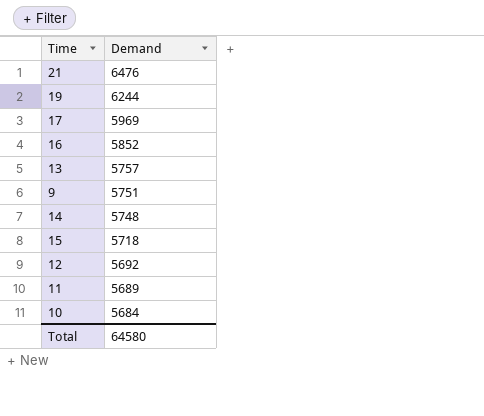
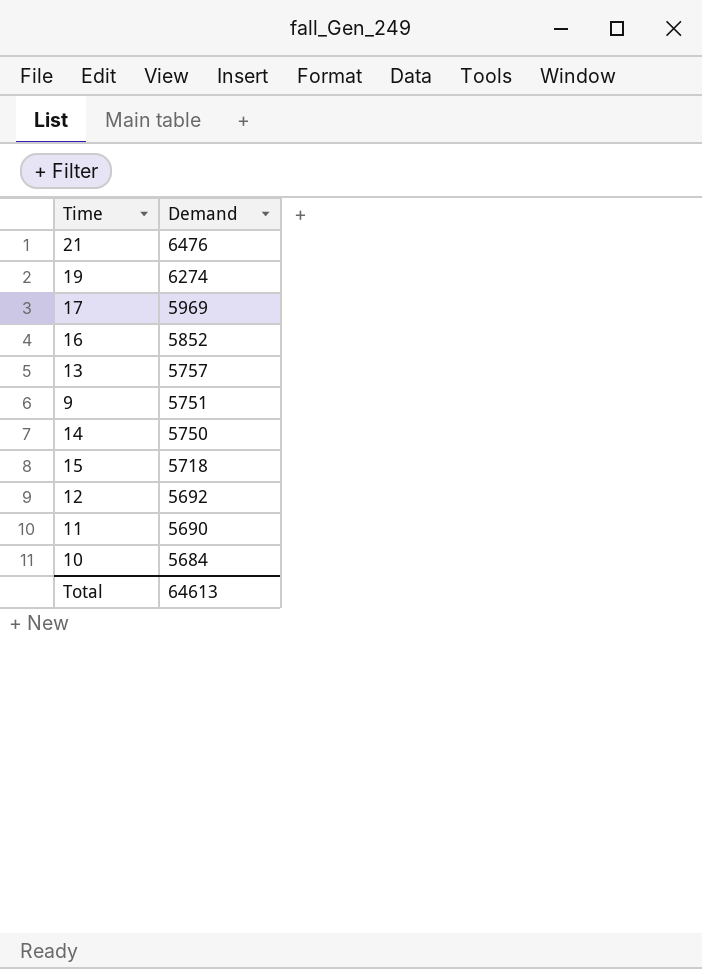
19 | Demand: 6244 -> 6274
14 | Demand: 5748 -> 5750
11 | Demand: 5689 -> 5690
Total | Demand: 64580 -> 64613

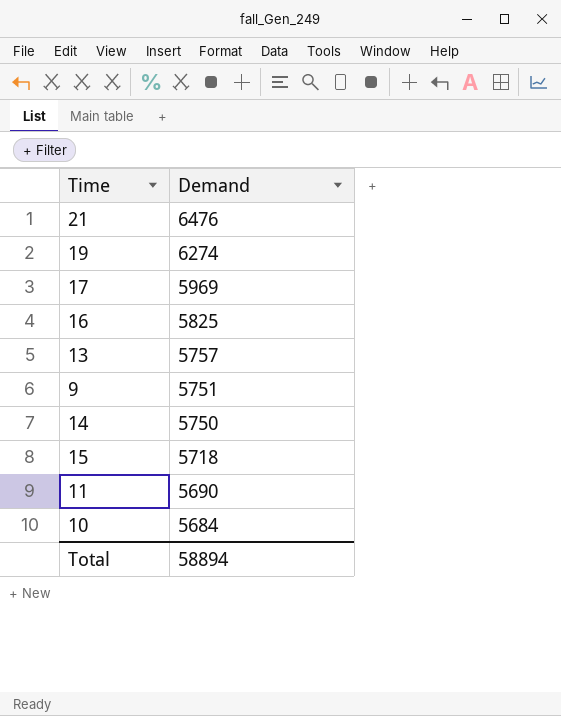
row 12: 5692 -> none
16 | Demand: 5852 -> 5825
Total | Demand: 64613 -> 58894

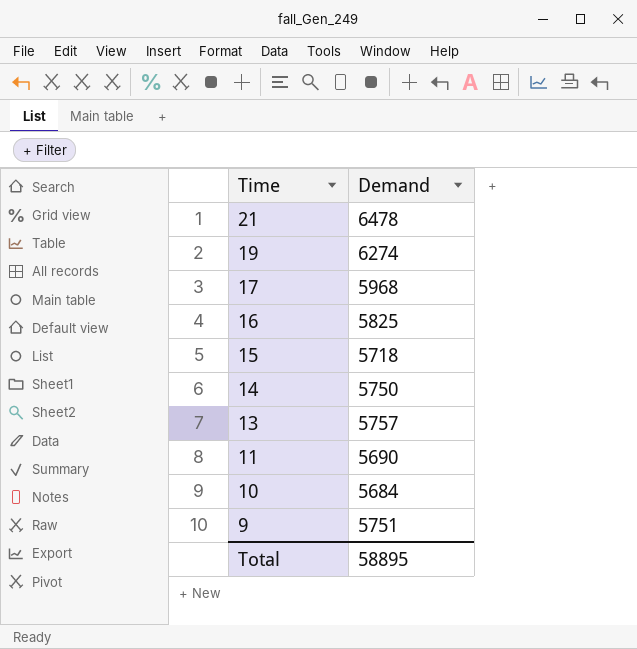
row order: Demand descending -> Time descending
21 | Demand: 6476 -> 6478
17 | Demand: 5969 -> 5968
Total | Demand: 58894 -> 58895

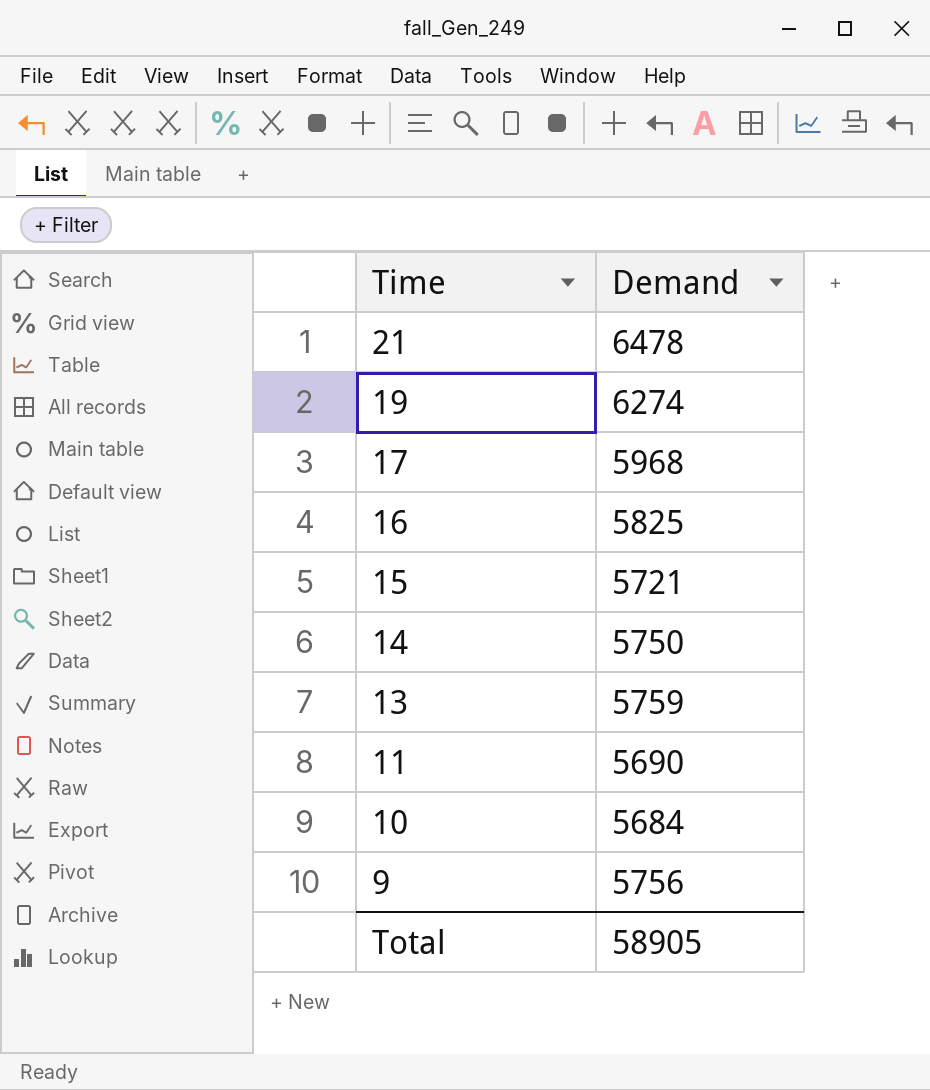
15 | Demand: 5718 -> 5721
13 | Demand: 5757 -> 5759
9 | Demand: 5751 -> 5756
Total | Demand: 58895 -> 58905

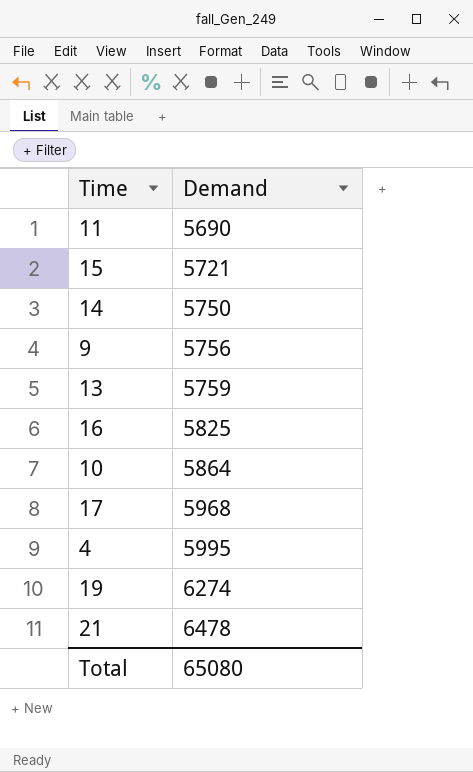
row order: Time descending -> Demand ascending
10 | Demand: 5684 -> 5864
row 4: none -> 5995
Total | Demand: 58905 -> 65080

